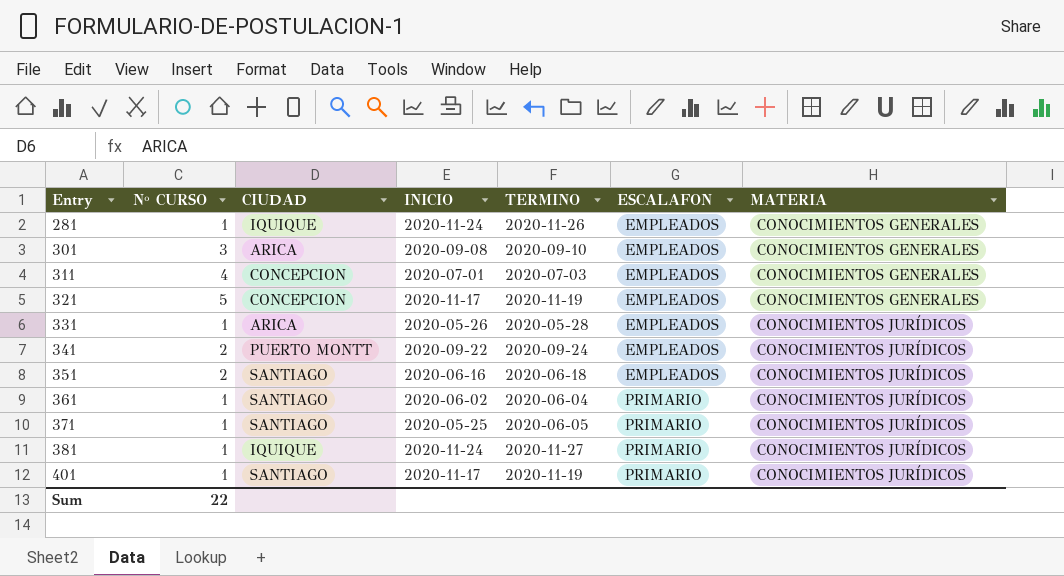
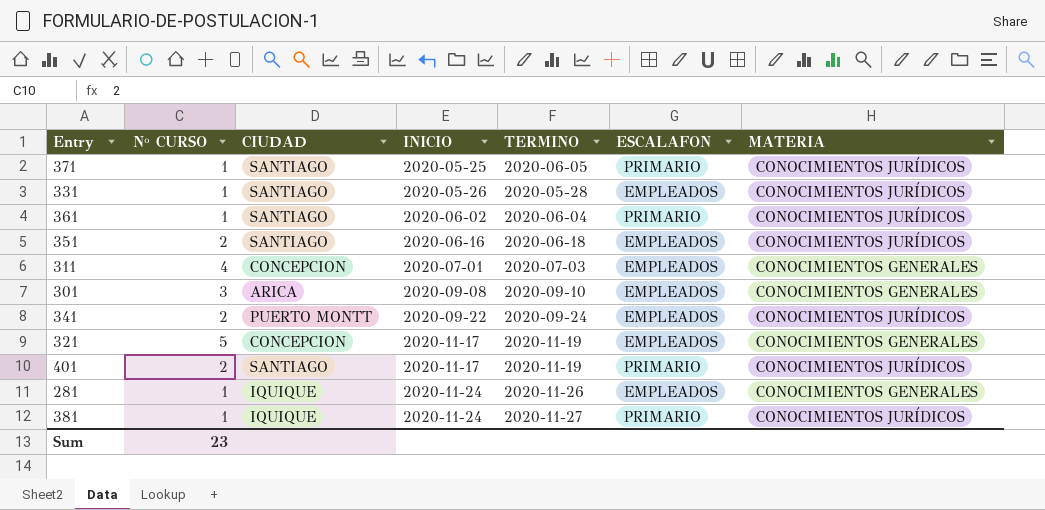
row order: Entry ascending -> INICIO ascending
331 | CIUDAD: ARICA -> SANTIAGO
401 | Nº CURSO: 1 -> 2
Sum | Nº CURSO: 22 -> 23

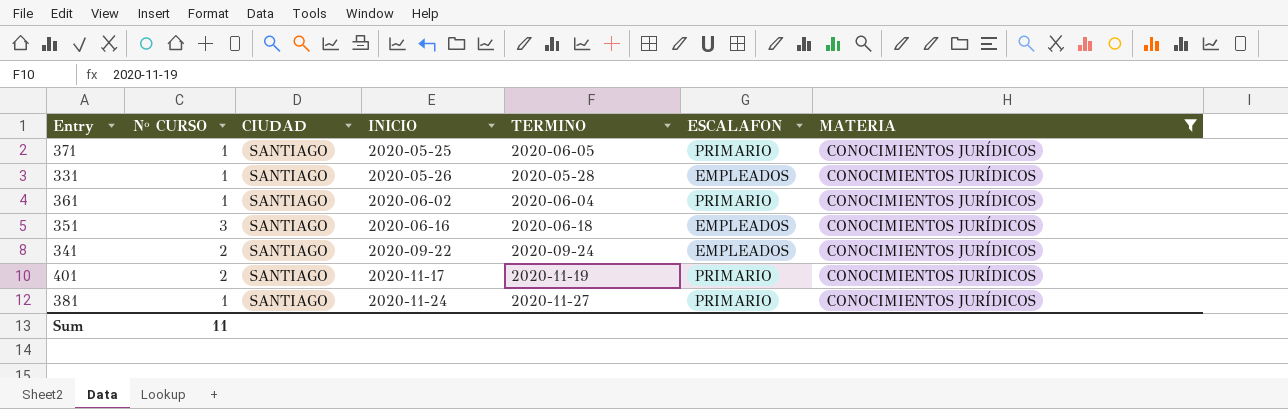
filter: none -> MATERIA = CONOCIMIENTOS JURÍDICOS
351 | Nº CURSO: 2 -> 3
341 | CIUDAD: PUERTO MONTT -> SANTIAGO
381 | CIUDAD: IQUIQUE -> SANTIAGO
Sum | Nº CURSO: 23 -> 11

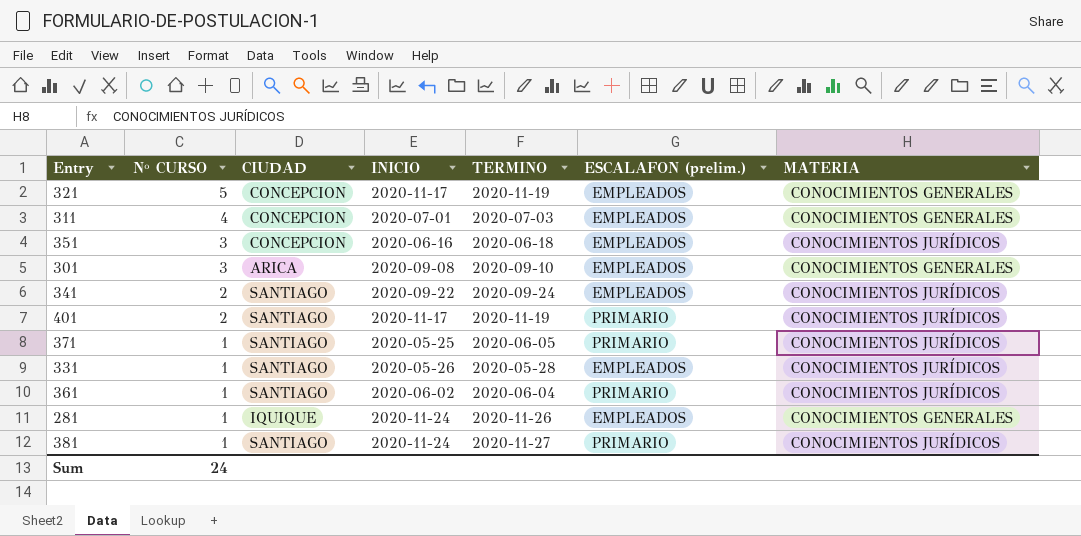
filter: MATERIA = CONOCIMIENTOS JURÍDICOS -> none
row order: INICIO ascending -> Nº CURSO descending
column name: ESCALAFON -> ESCALAFON (prelim.)
351 | CIUDAD: SANTIAGO -> CONCEPCION
Sum | Nº CURSO: 11 -> 24

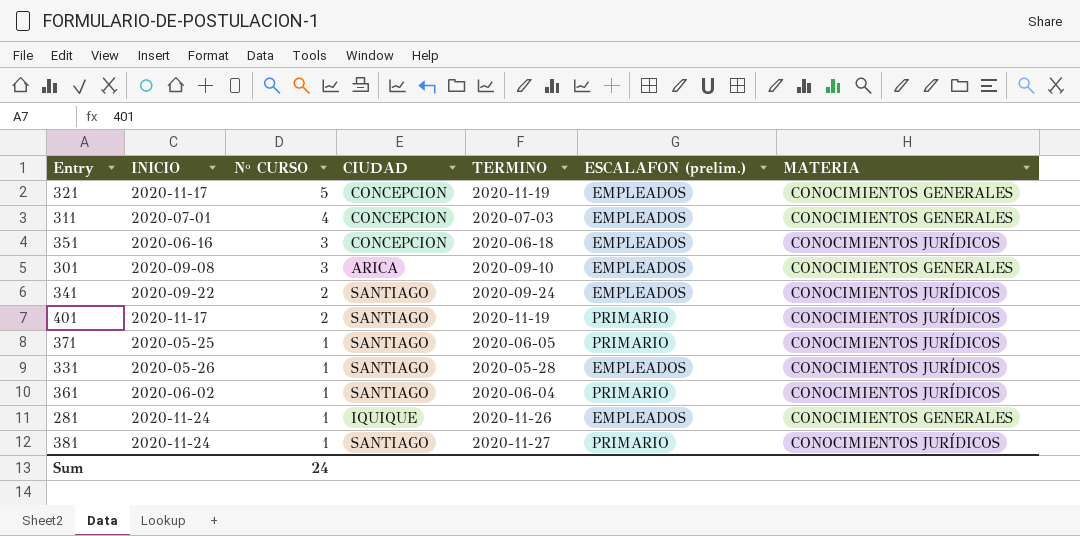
column INICIO | position: 4 -> 2

